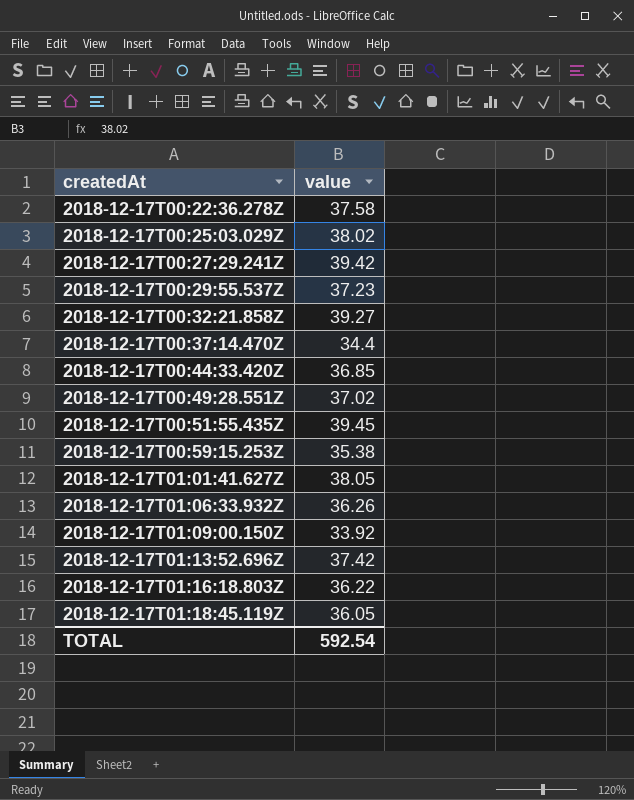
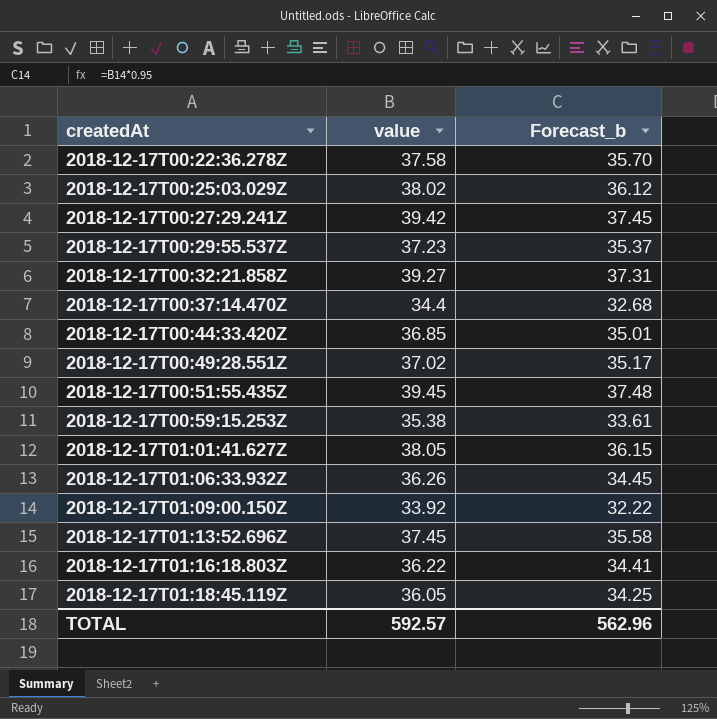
column Forecast_b | formula: none -> [value] * 0.95
2018-12-17T01:13:52.696Z | value: 37.42 -> 37.45
TOTAL | value: 592.54 -> 592.57

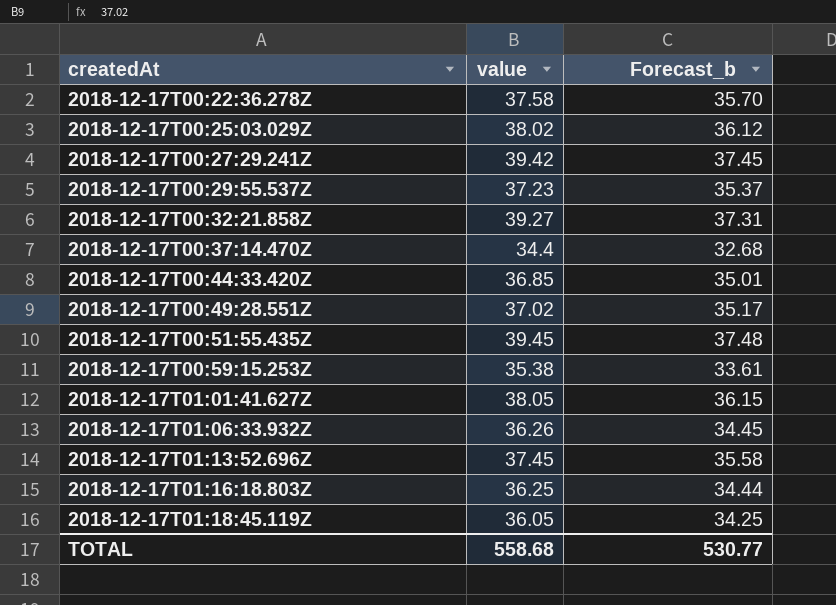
row 2018-12-17T01:09:00.150Z: 33.92 | 32.22 -> none
2018-12-17T01:16:18.803Z | value: 36.22 -> 36.25
2018-12-17T01:16:18.803Z | Forecast_b: 34.41 -> 34.44
TOTAL | value: 592.57 -> 558.68
TOTAL | Forecast_b: 562.96 -> 530.77

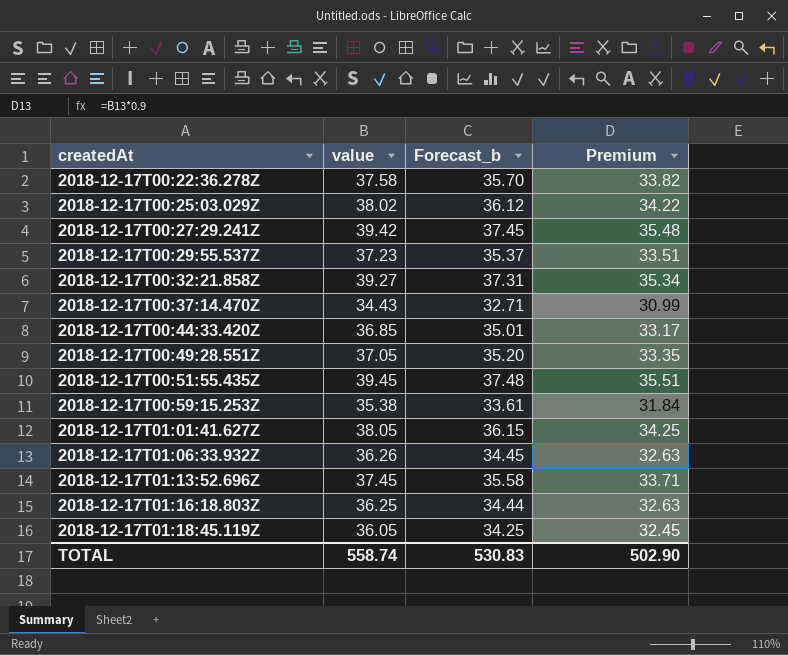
column Premium | formula: none -> [value] * 0.9
2018-12-17T00:37:14.470Z | value: 34.4 -> 34.43
2018-12-17T00:37:14.470Z | Forecast_b: 32.68 -> 32.71
2018-12-17T00:49:28.551Z | value: 37.02 -> 37.05
2018-12-17T00:49:28.551Z | Forecast_b: 35.17 -> 35.20
TOTAL | value: 558.68 -> 558.74
TOTAL | Forecast_b: 530.77 -> 530.83

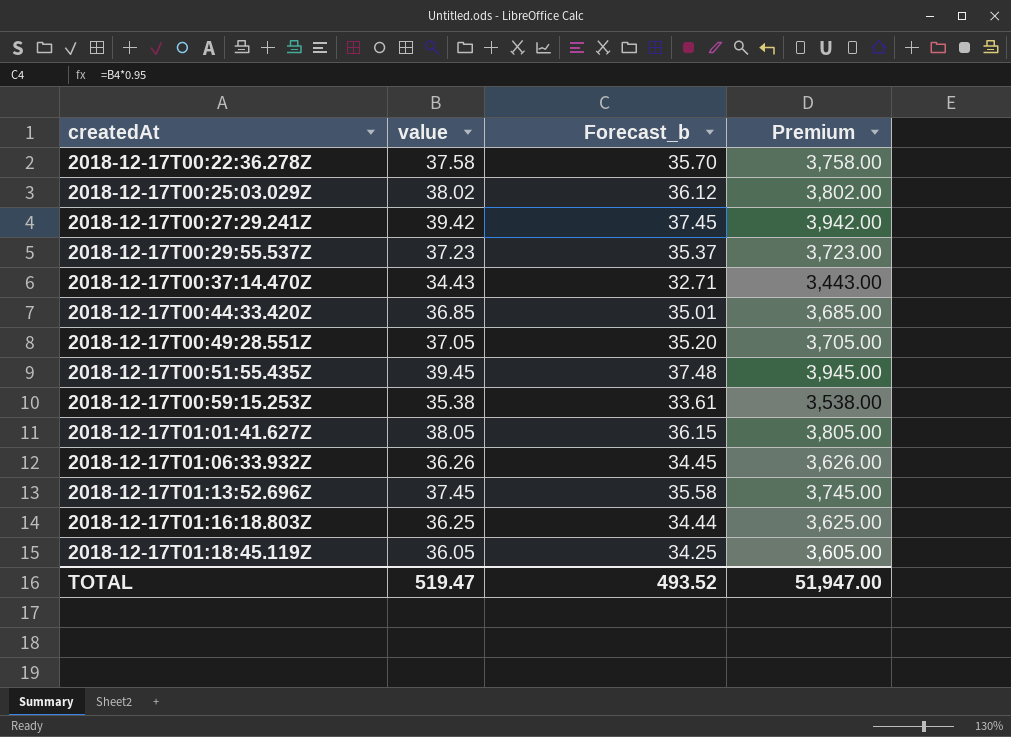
column Premium | formula: [value] * 0.9 -> [value] * 100
row 2018-12-17T00:32:21.858Z: 39.27 | 37.31 | 35.34 -> none
TOTAL | value: 558.74 -> 519.47
TOTAL | Forecast_b: 530.83 -> 493.52
TOTAL | Premium: 502.90 -> 51,947.00

